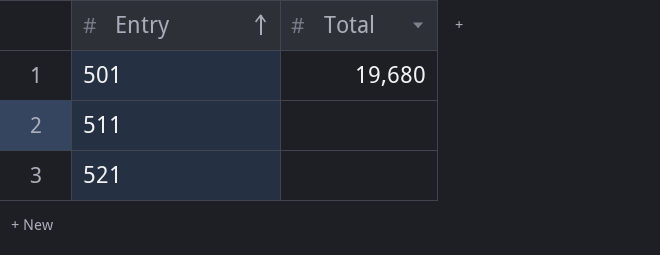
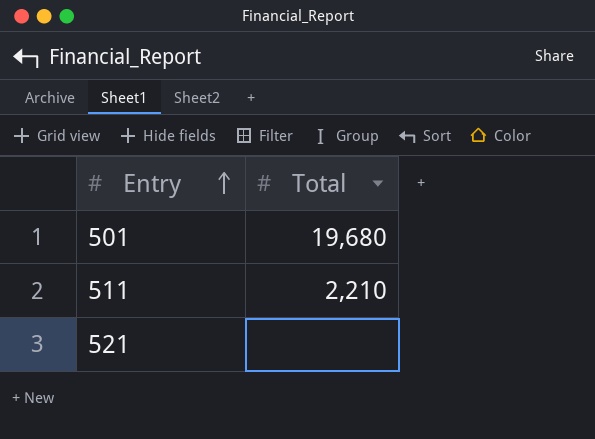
511 | Total: none -> 2,210

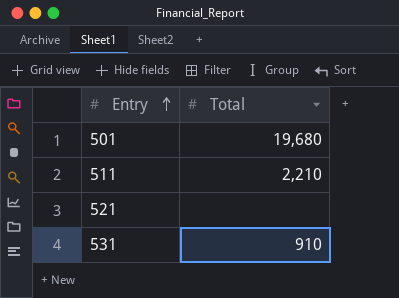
row 531: none -> 910

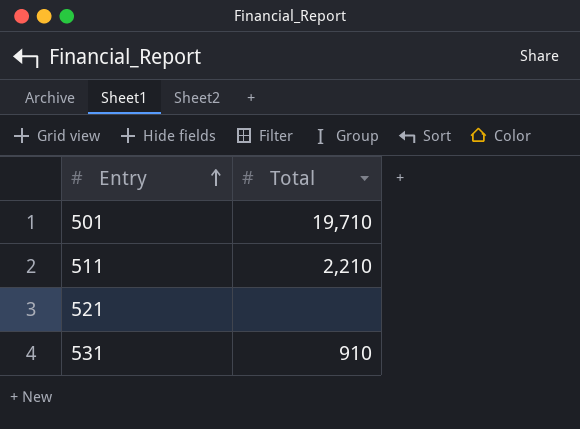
501 | Total: 19,680 -> 19,710

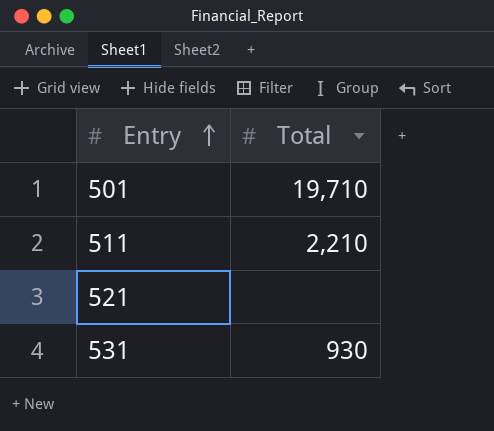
531 | Total: 910 -> 930

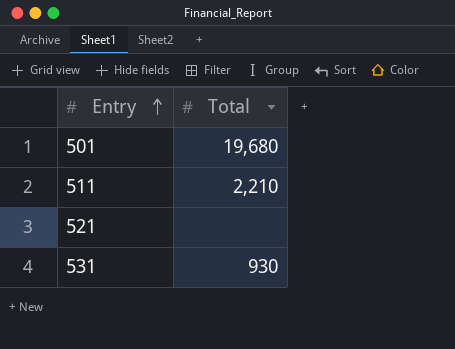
501 | Total: 19,710 -> 19,680

